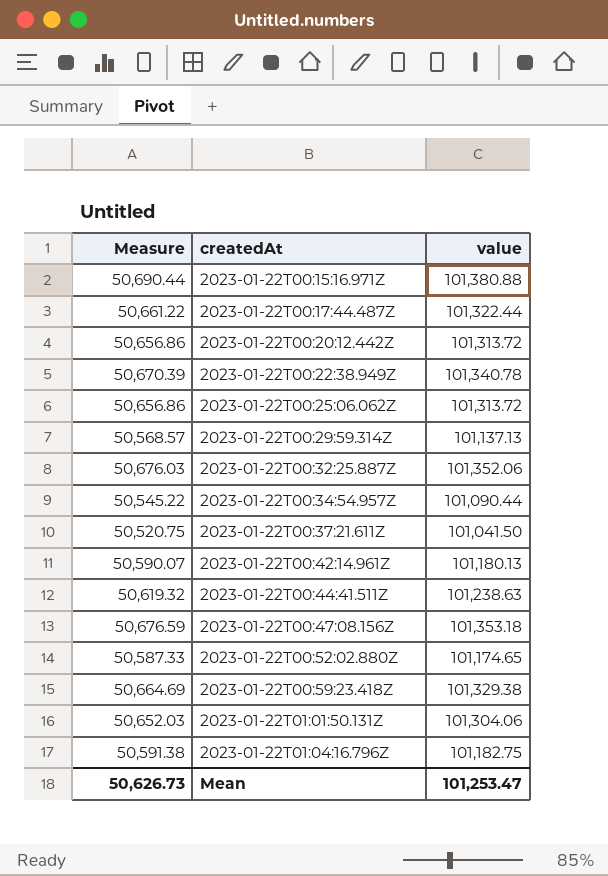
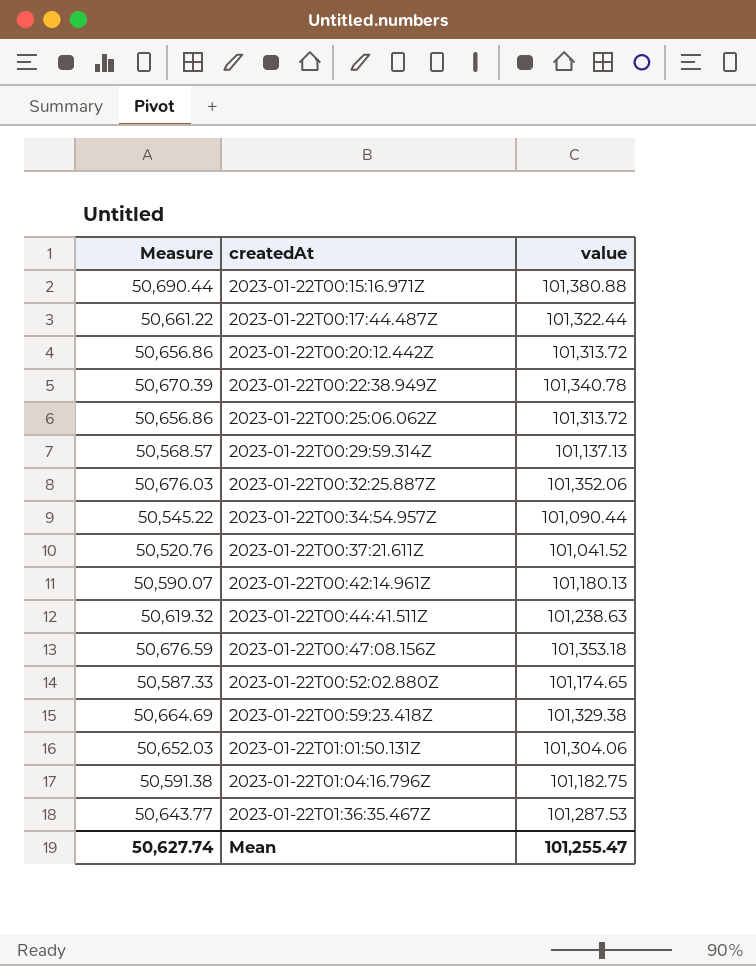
2023-01-22T00:37:21.611Z | Measure: 50,520.75 -> 50,520.76
2023-01-22T00:37:21.611Z | value: 101,041.50 -> 101,041.52
row 2023-01-22T01:36:35.467Z: none -> 50,643.77 | 101,287.53
Mean | Measure: 50,626.73 -> 50,627.74
Mean | value: 101,253.47 -> 101,255.47

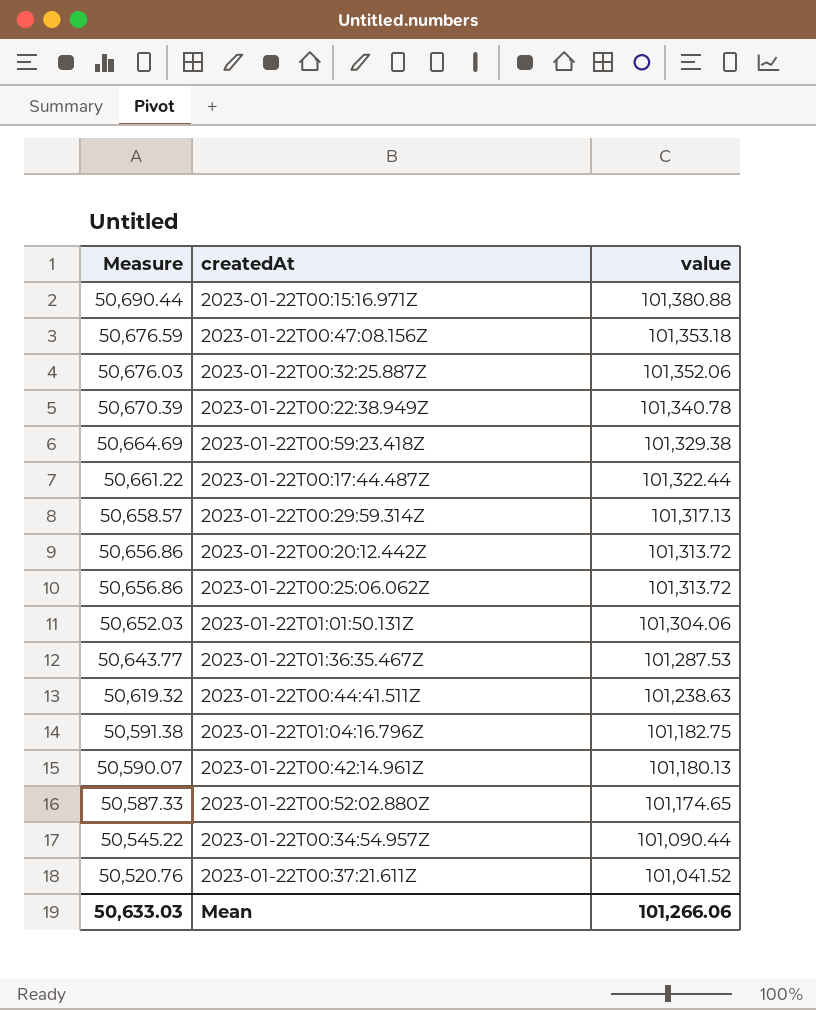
row order: createdAt ascending -> Measure descending
2023-01-22T00:29:59.314Z | Measure: 50,568.57 -> 50,658.57
2023-01-22T00:29:59.314Z | value: 101,137.13 -> 101,317.13
Mean | Measure: 50,627.74 -> 50,633.03
Mean | value: 101,255.47 -> 101,266.06

